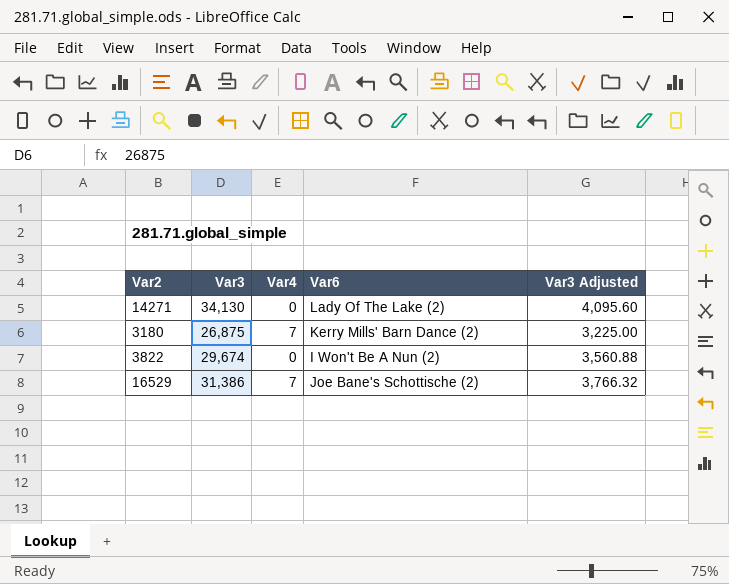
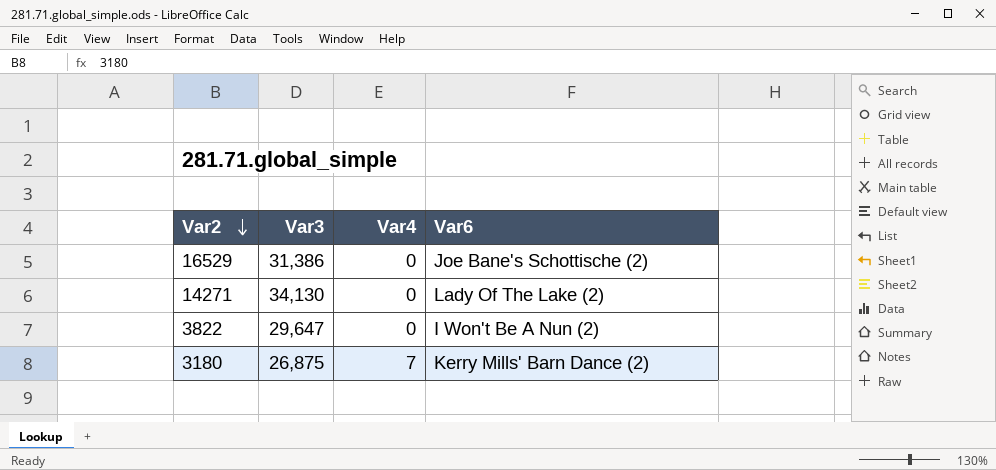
row order: none -> Var2 descending
column Var3 Adjusted | formula: [Var3] * 0.12 -> none
16529 | Var4: 7 -> 0
3822 | Var3: 29,674 -> 29,647

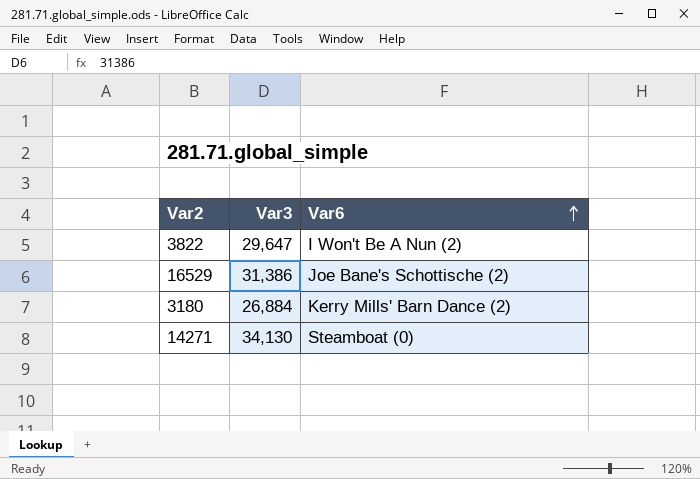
row order: Var2 descending -> Var6 ascending
column Var4 | position: 3 -> none
3180 | Var3: 26,875 -> 26,884
14271 | Var6: Lady Of The Lake (2) -> Steamboat (0)

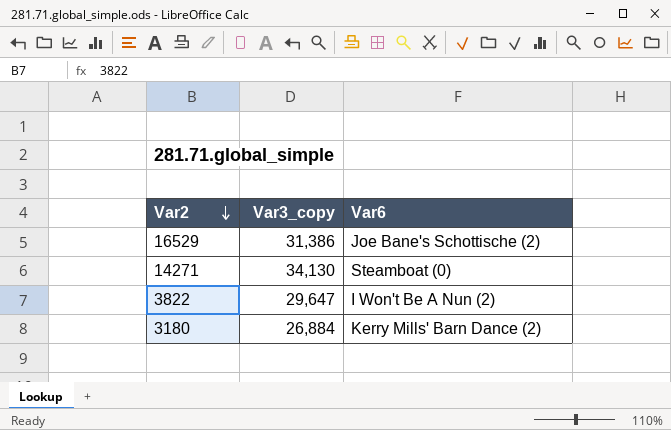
row order: Var6 ascending -> Var2 descending
column name: Var3 -> Var3_copy

